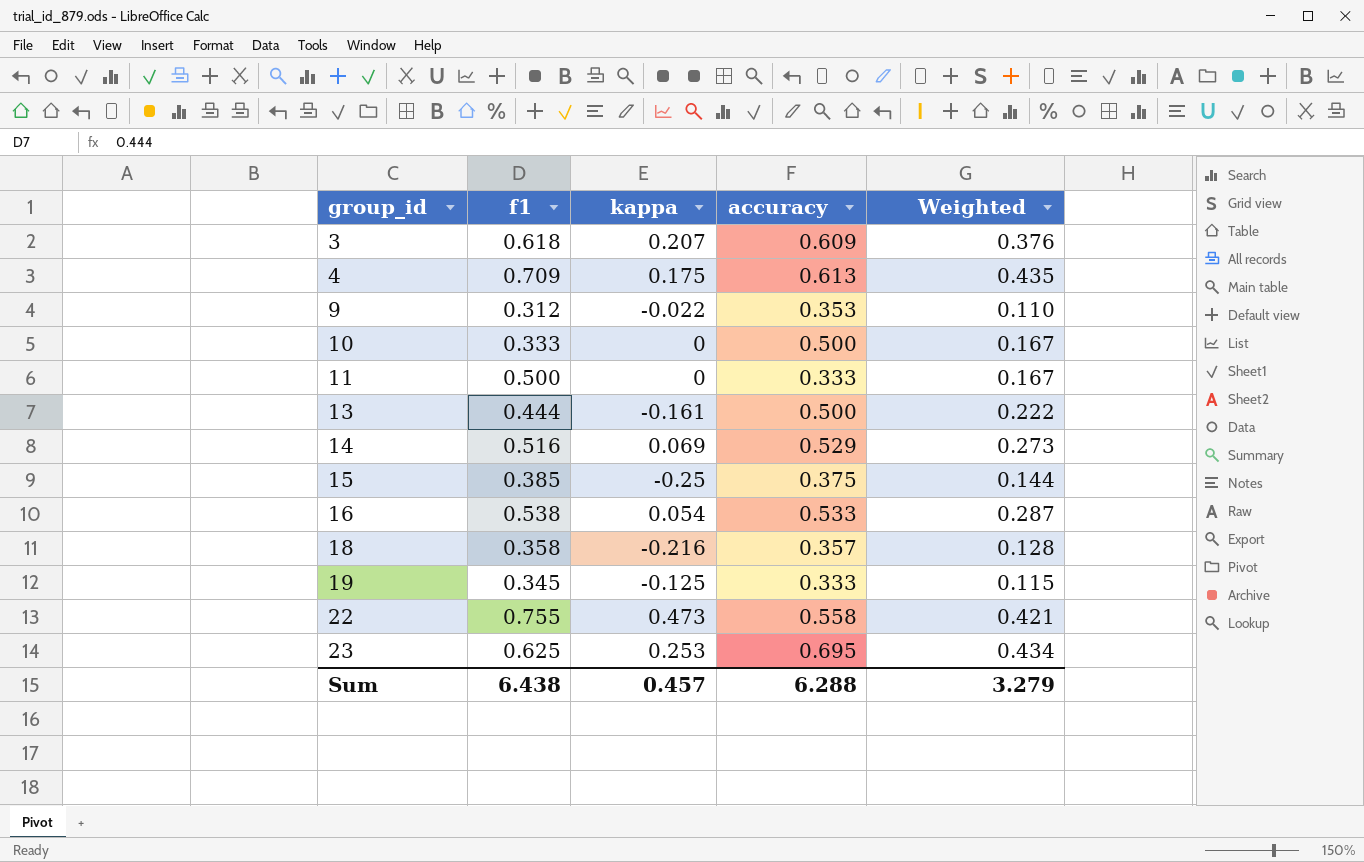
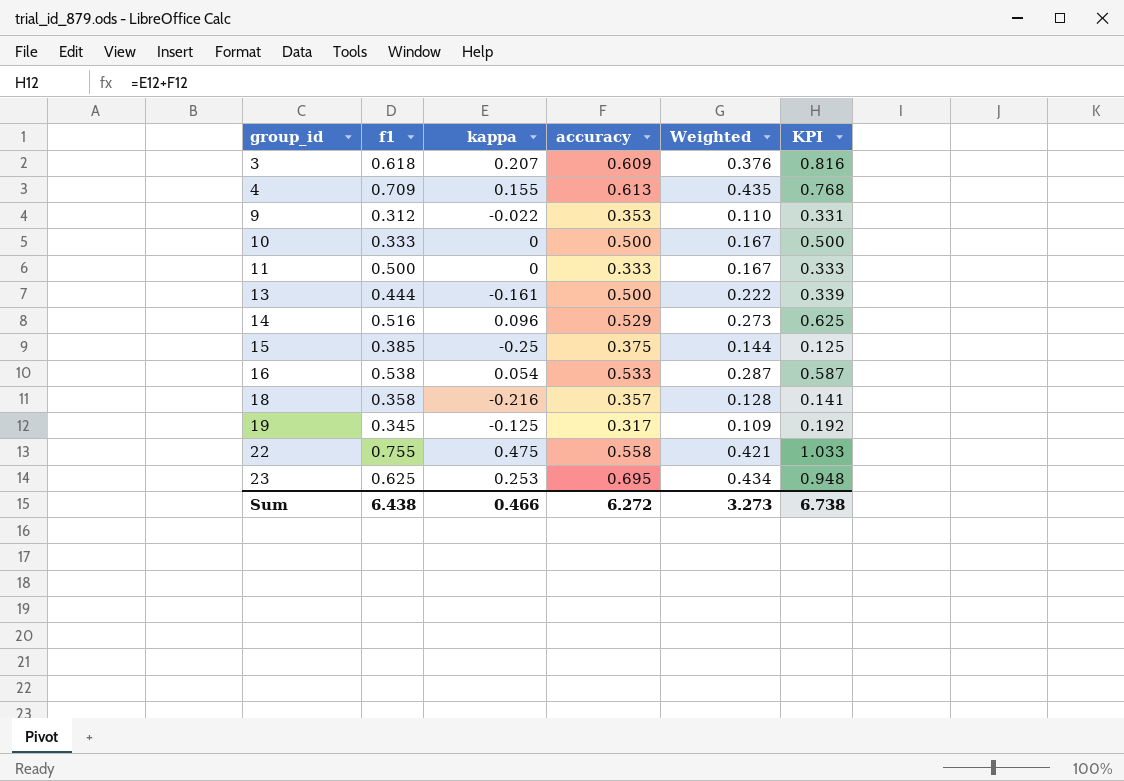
column KPI | formula: none -> [kappa] + [accuracy]
4 | kappa: 0.175 -> 0.155
14 | kappa: 0.069 -> 0.096
19 | accuracy: 0.333 -> 0.317
19 | Weighted: 0.115 -> 0.109
22 | kappa: 0.473 -> 0.475
Sum | kappa: 0.457 -> 0.466
Sum | accuracy: 6.288 -> 6.272
Sum | Weighted: 3.279 -> 3.273

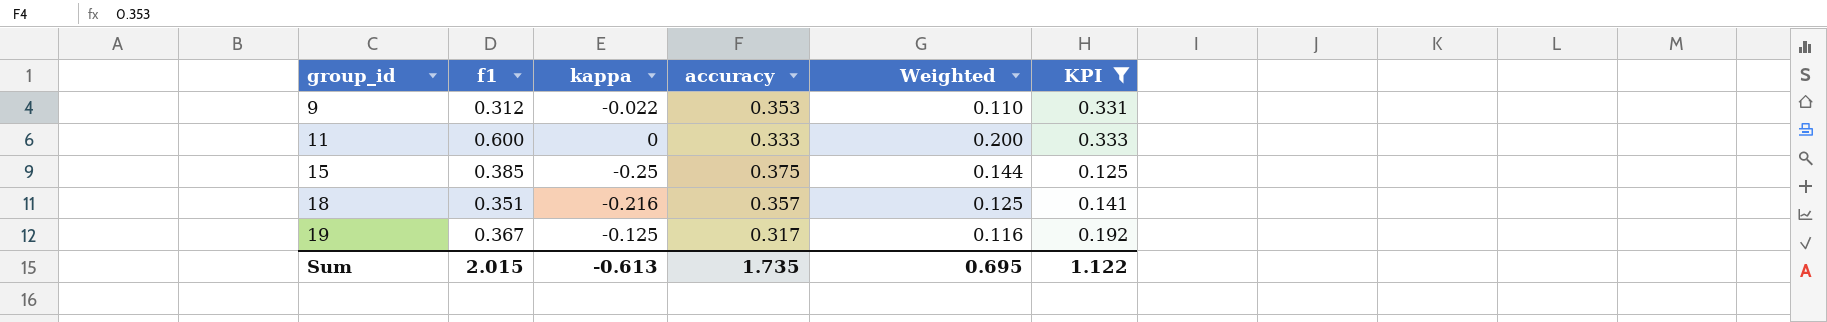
filter: none -> KPI <= 0.333
11 | f1: 0.500 -> 0.600
11 | Weighted: 0.167 -> 0.200
18 | f1: 0.358 -> 0.351
18 | Weighted: 0.128 -> 0.125
19 | f1: 0.345 -> 0.367
19 | Weighted: 0.109 -> 0.116
Sum | f1: 6.438 -> 2.015
Sum | kappa: 0.466 -> -0.613
Sum | accuracy: 6.272 -> 1.735
Sum | Weighted: 3.273 -> 0.695
Sum | KPI: 6.738 -> 1.122

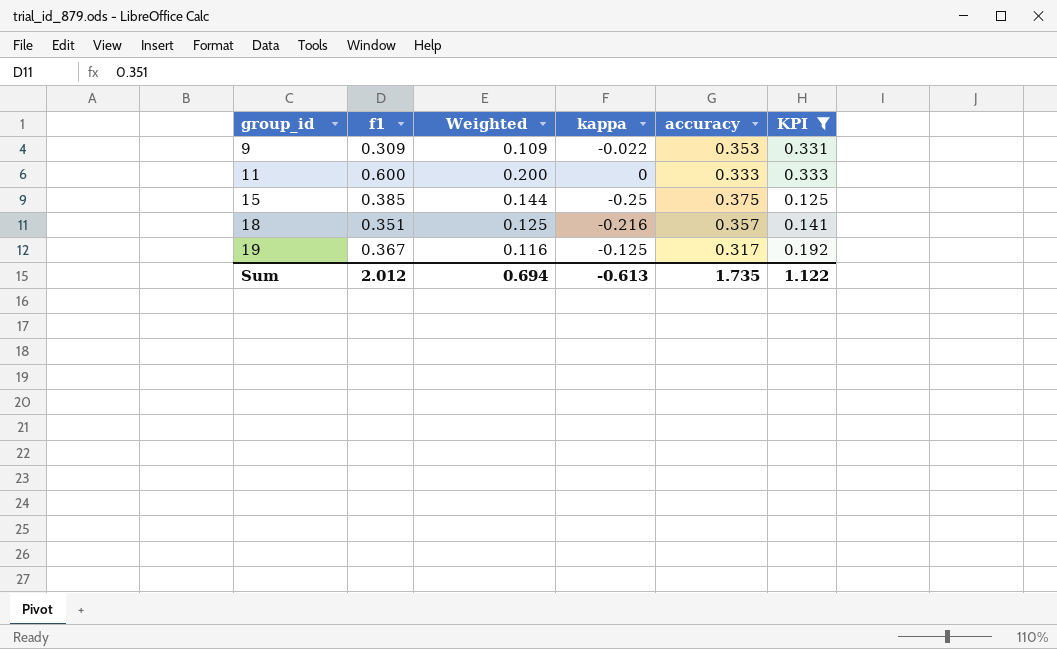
column Weighted | position: 5 -> 3
9 | f1: 0.312 -> 0.309
9 | Weighted: 0.110 -> 0.109
Sum | f1: 2.015 -> 2.012
Sum | Weighted: 0.695 -> 0.694

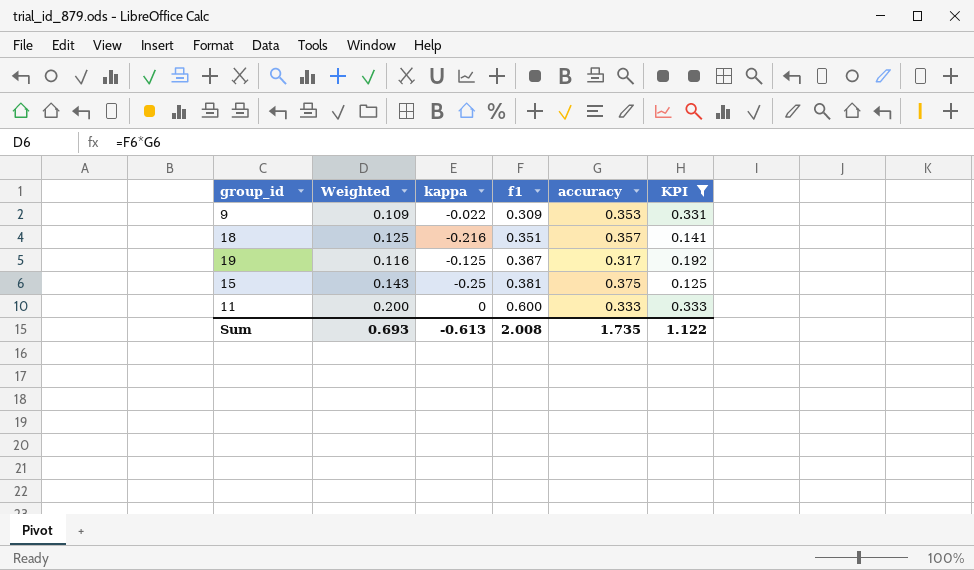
row order: group_id ascending -> f1 ascending
column f1 | position: 2 -> 4
15 | Weighted: 0.144 -> 0.143
15 | f1: 0.385 -> 0.381
Sum | Weighted: 0.694 -> 0.693
Sum | f1: 2.012 -> 2.008

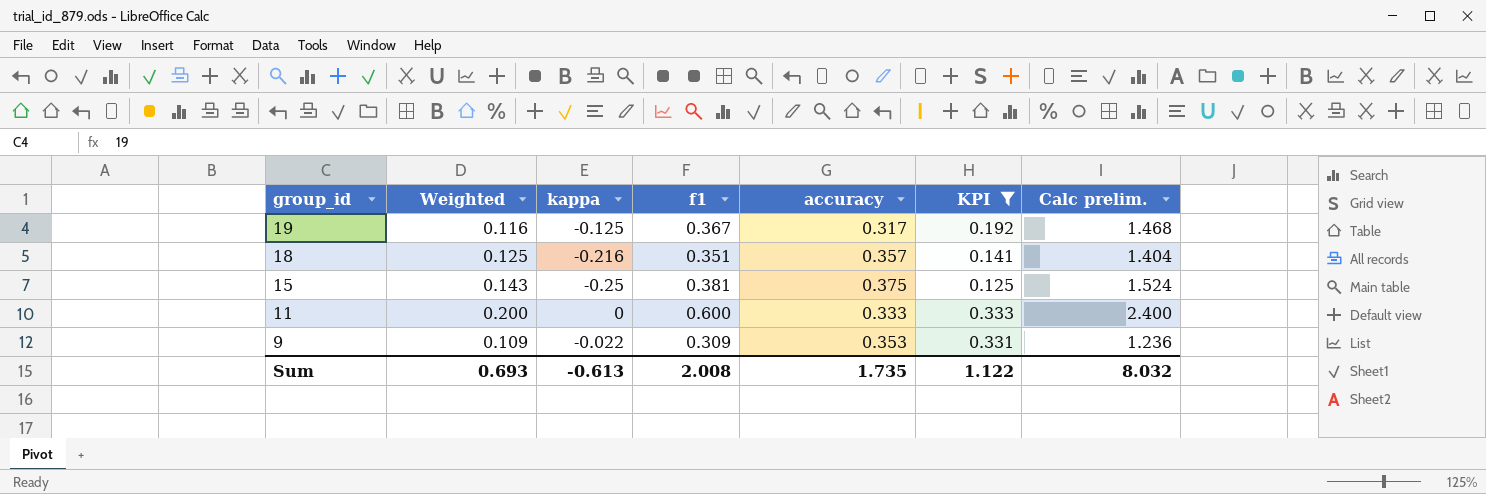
row order: f1 ascending -> group_id descending
column Calc prelim. | formula: none -> [f1] * 4

